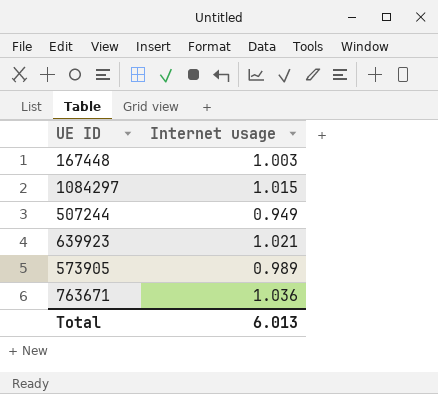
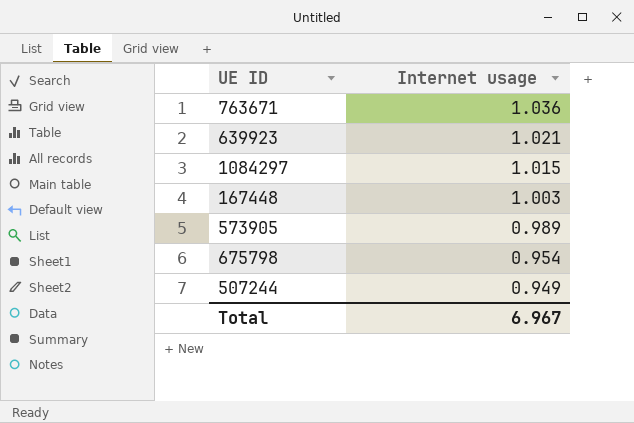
row order: none -> Internet usage descending
row 675798: none -> 0.954
Total | Internet usage: 6.013 -> 6.967

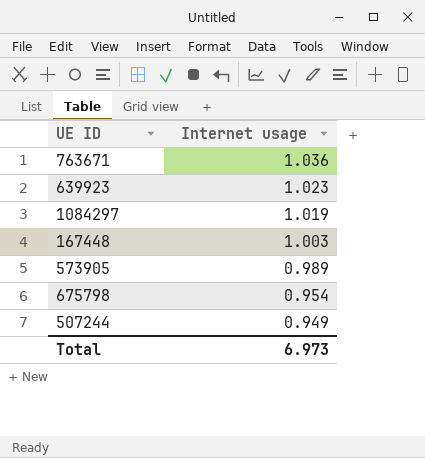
639923 | Internet usage: 1.021 -> 1.023
1084297 | Internet usage: 1.015 -> 1.019
Total | Internet usage: 6.967 -> 6.973

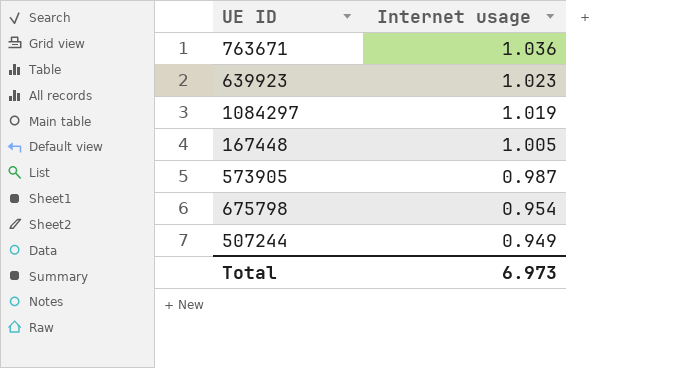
167448 | Internet usage: 1.003 -> 1.005
573905 | Internet usage: 0.989 -> 0.987

